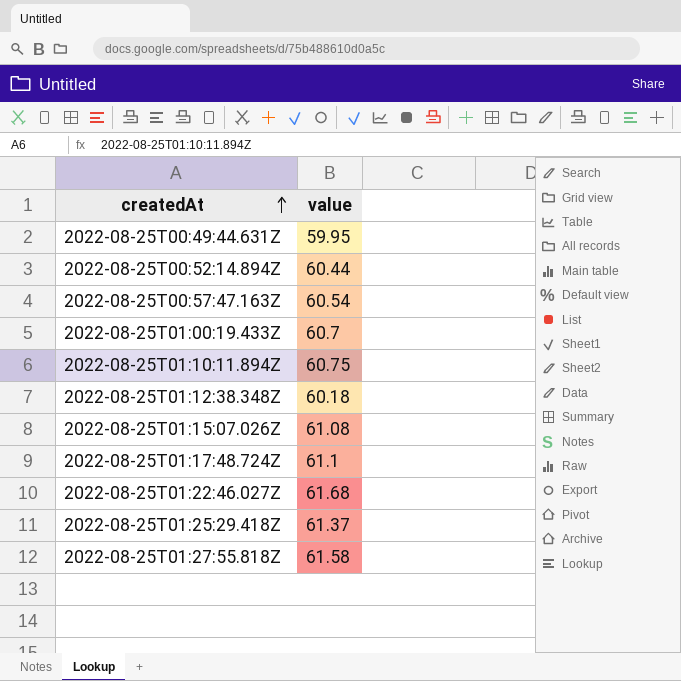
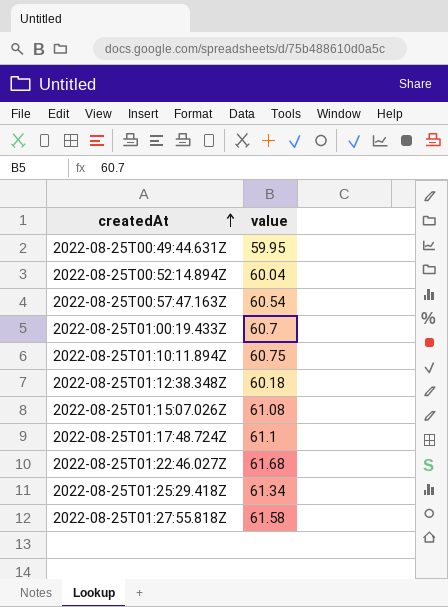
2022-08-25T00:52:14.894Z | value: 60.44 -> 60.04
2022-08-25T01:25:29.418Z | value: 61.37 -> 61.34

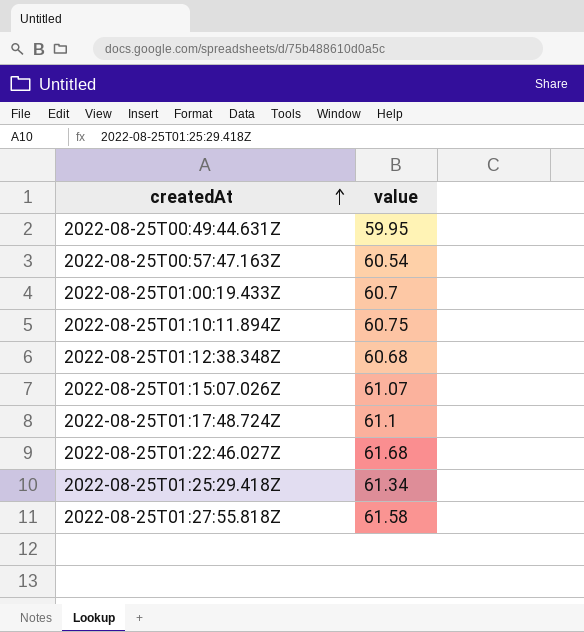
row 2022-08-25T00:52:14.894Z: 60.04 -> none
2022-08-25T01:12:38.348Z | value: 60.18 -> 60.68
2022-08-25T01:15:07.026Z | value: 61.08 -> 61.07

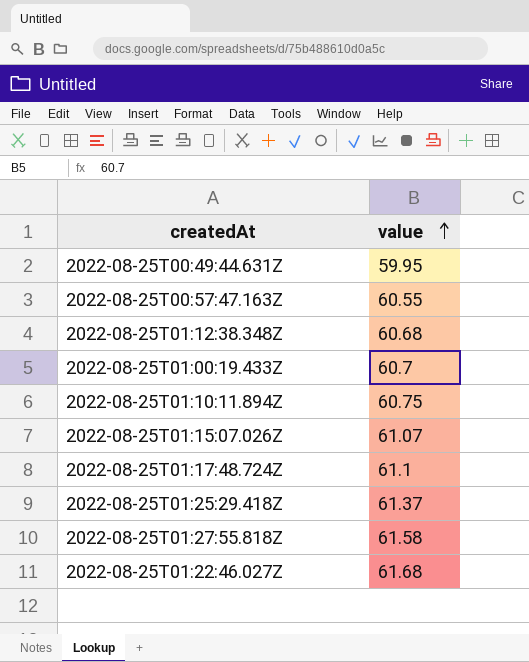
row order: createdAt ascending -> value ascending
2022-08-25T00:57:47.163Z | value: 60.54 -> 60.55
2022-08-25T01:25:29.418Z | value: 61.34 -> 61.37

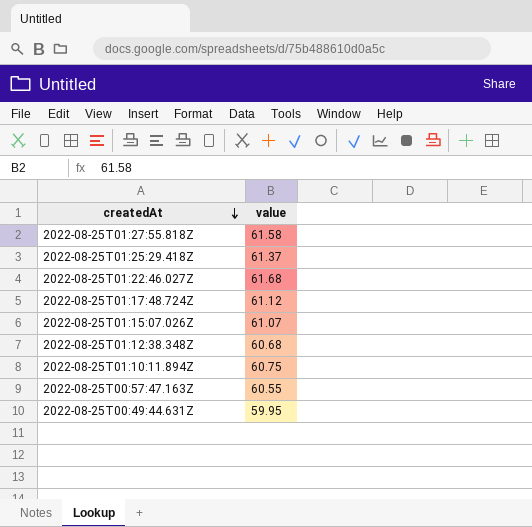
row order: value ascending -> createdAt descending
row 2022-08-25T01:00:19.433Z: 60.7 -> none
2022-08-25T01:17:48.724Z | value: 61.1 -> 61.12

